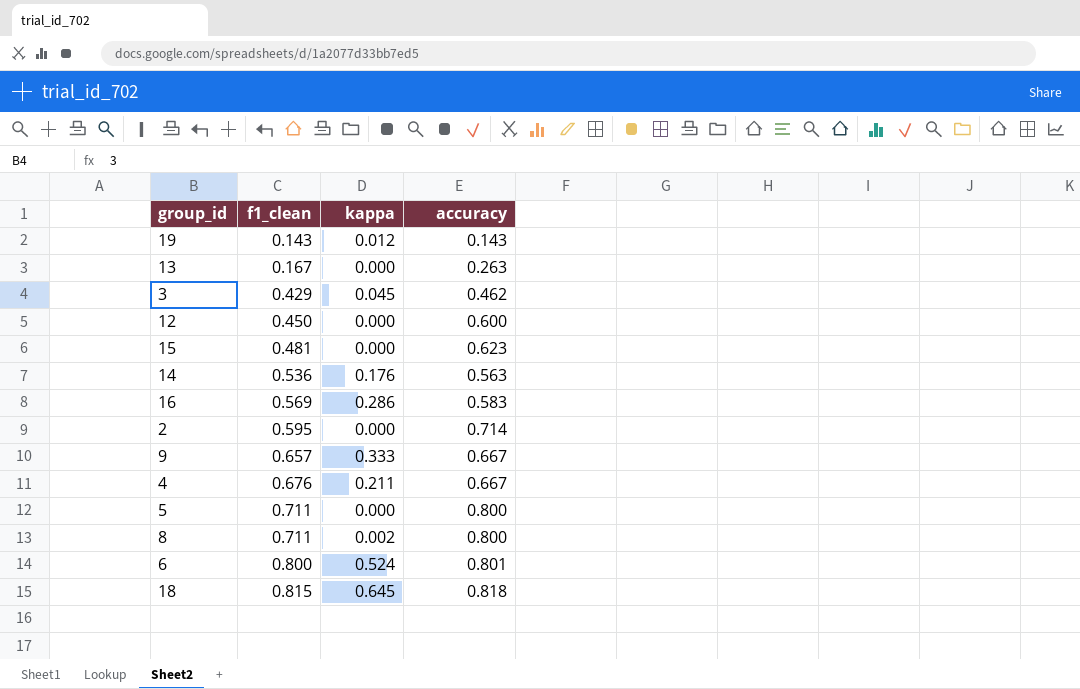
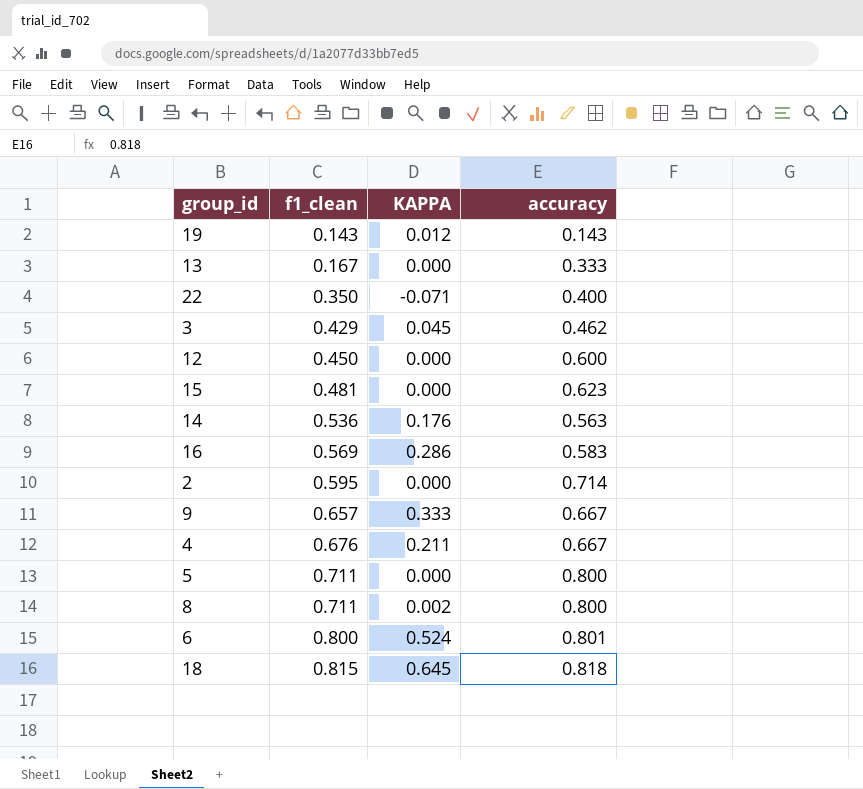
column name: kappa -> KAPPA
13 | accuracy: 0.263 -> 0.333
row 22: none -> 0.350 | -0.071 | 0.400

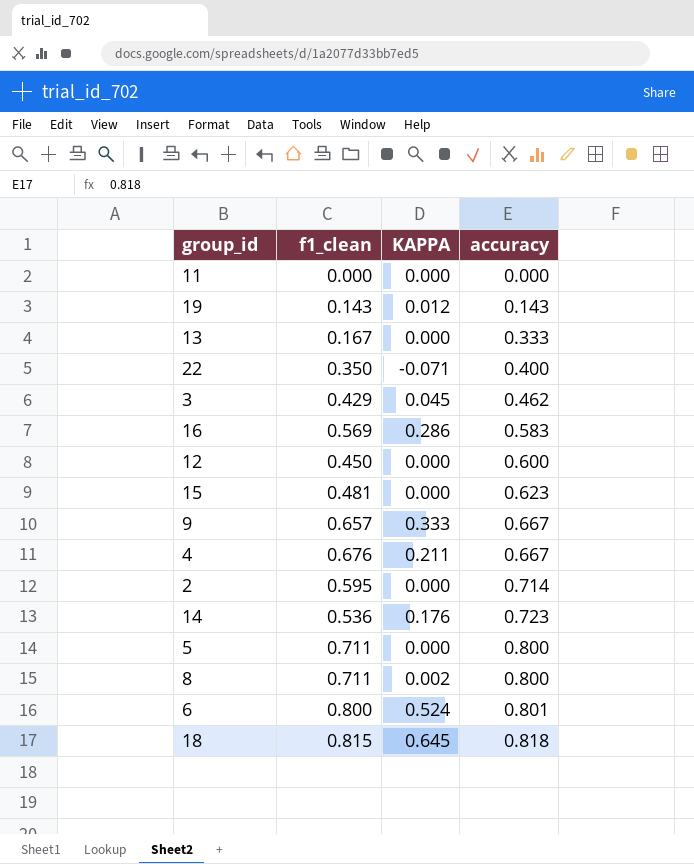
row order: f1_clean ascending -> accuracy ascending
row 11: none -> 0.000 | 0.000 | 0.000
14 | accuracy: 0.563 -> 0.723

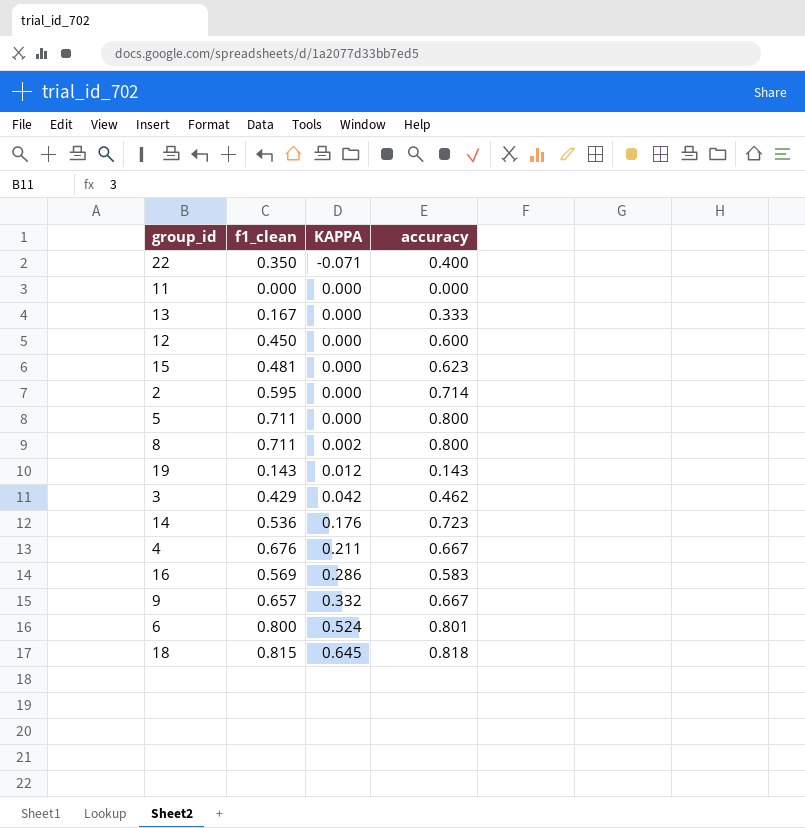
row order: accuracy ascending -> KAPPA ascending
3 | KAPPA: 0.045 -> 0.042
9 | KAPPA: 0.333 -> 0.332

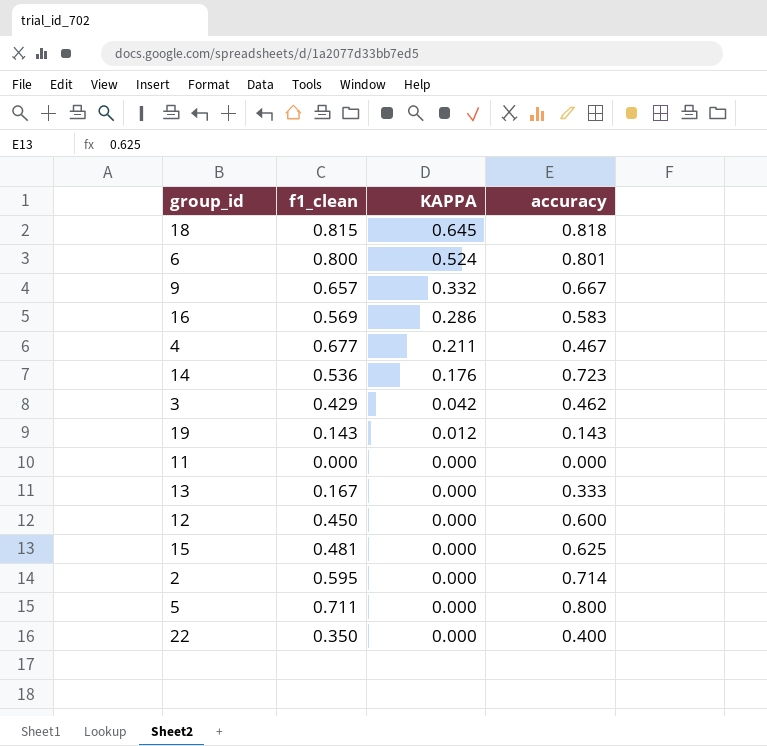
row order: KAPPA ascending -> KAPPA descending
row 8: 0.711 | 0.002 | 0.800 -> none
4 | f1_clean: 0.676 -> 0.677
4 | accuracy: 0.667 -> 0.467
15 | accuracy: 0.623 -> 0.625
22 | KAPPA: -0.071 -> 0.000

